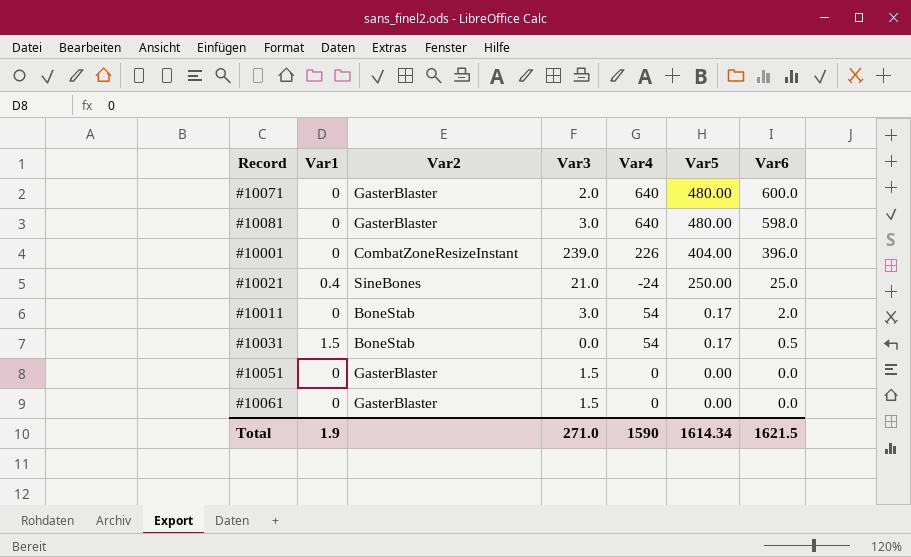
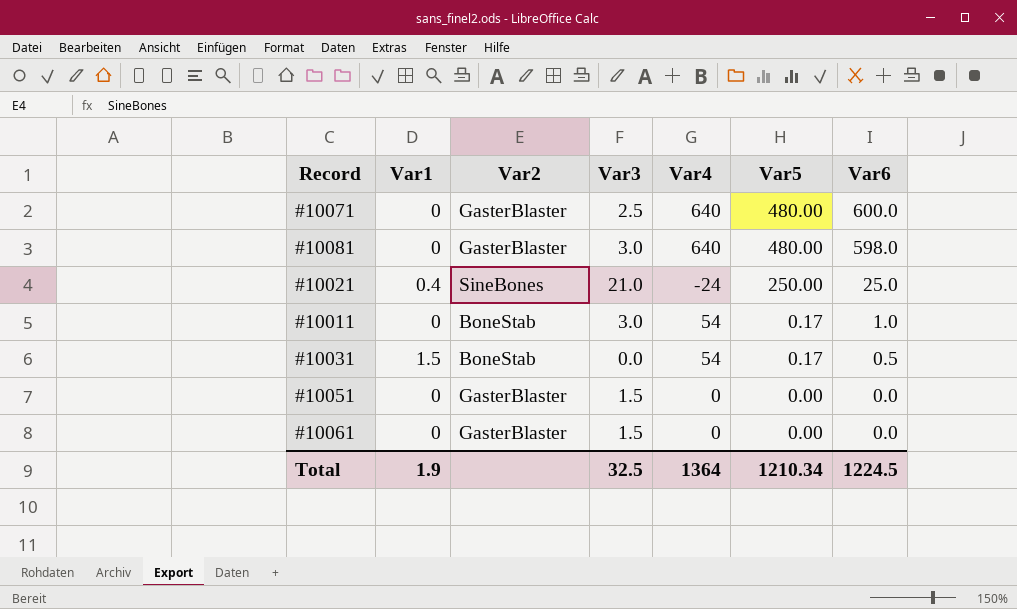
row #10001: 0 | CombatZoneResizeInstant | 239.0 | 226 | 404.00 | 396.0 -> none
#10071 | Var3: 2.0 -> 2.5
#10011 | Var6: 2.0 -> 1.0
Total | Var3: 271.0 -> 32.5
Total | Var4: 1590 -> 1364
Total | Var5: 1614.34 -> 1210.34
Total | Var6: 1621.5 -> 1224.5

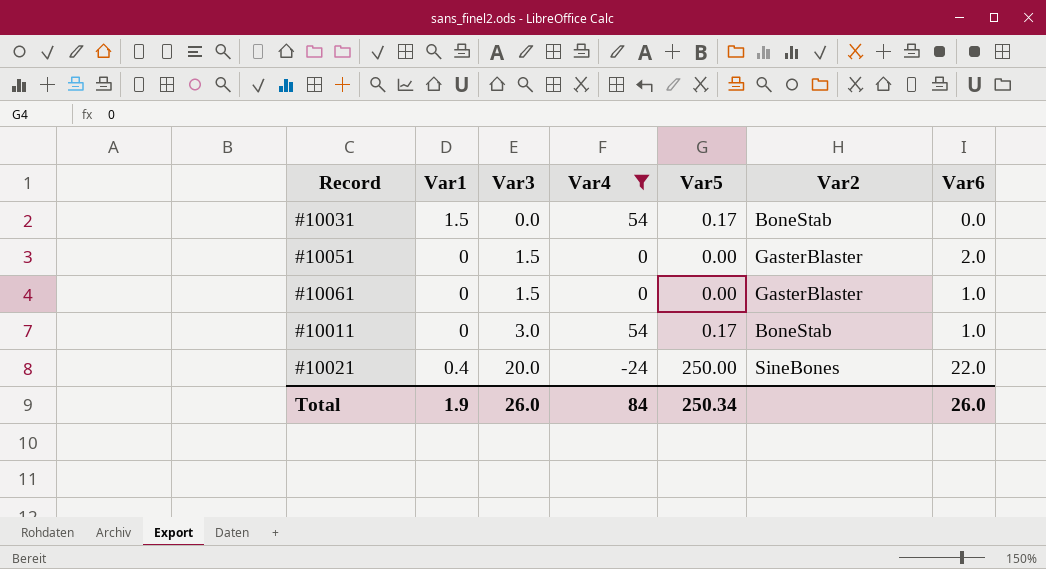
filter: none -> Var4 != 640
row order: Var5 descending -> Var3 ascending
column Var2 | position: 3 -> 6
#10031 | Var6: 0.5 -> 0.0
#10051 | Var6: 0.0 -> 2.0
#10061 | Var6: 0.0 -> 1.0
#10021 | Var3: 21.0 -> 20.0
#10021 | Var6: 25.0 -> 22.0
Total | Var3: 32.5 -> 26.0
Total | Var4: 1364 -> 84
Total | Var5: 1210.34 -> 250.34
Total | Var6: 1224.5 -> 26.0

